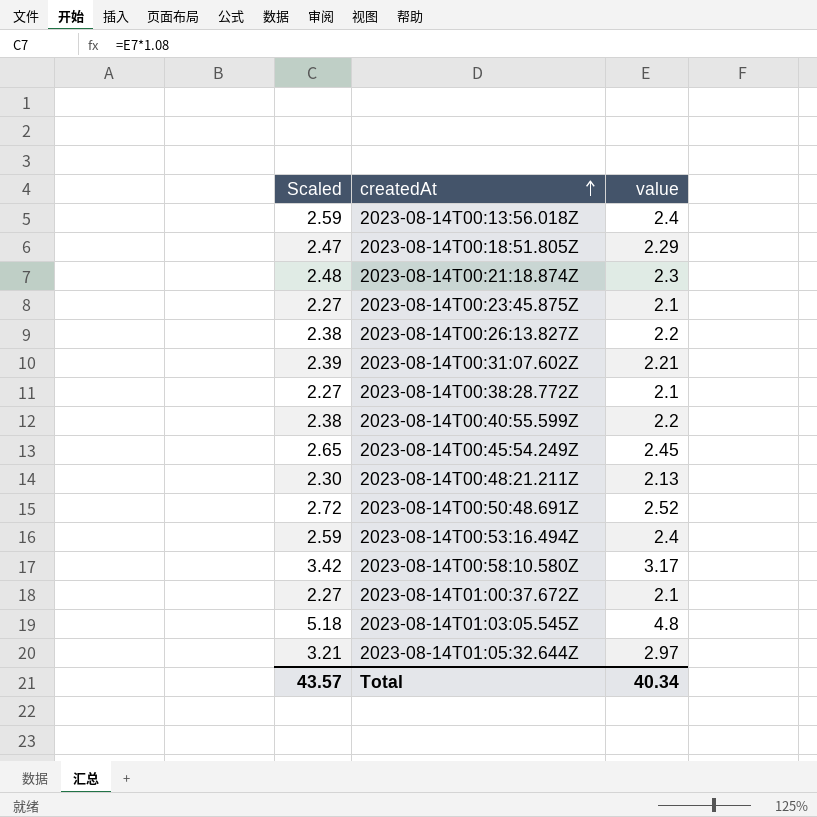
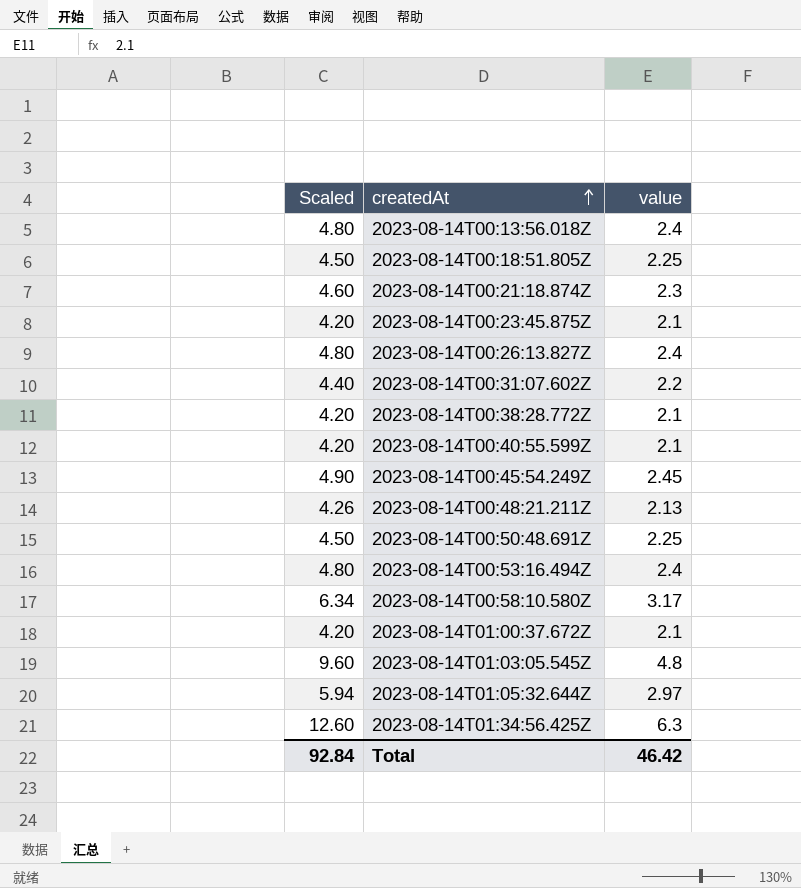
column Scaled | formula: [value] * 1.08 -> [value] * 2
2023-08-14T00:18:51.805Z | value: 2.29 -> 2.25
2023-08-14T00:26:13.827Z | value: 2.2 -> 2.4
2023-08-14T00:31:07.602Z | value: 2.21 -> 2.2
2023-08-14T00:40:55.599Z | value: 2.2 -> 2.1
2023-08-14T00:50:48.691Z | value: 2.52 -> 2.25
row 2023-08-14T01:34:56.425Z: none -> 12.60 | 6.3
Total | Scaled: 43.57 -> 92.84
Total | value: 40.34 -> 46.42

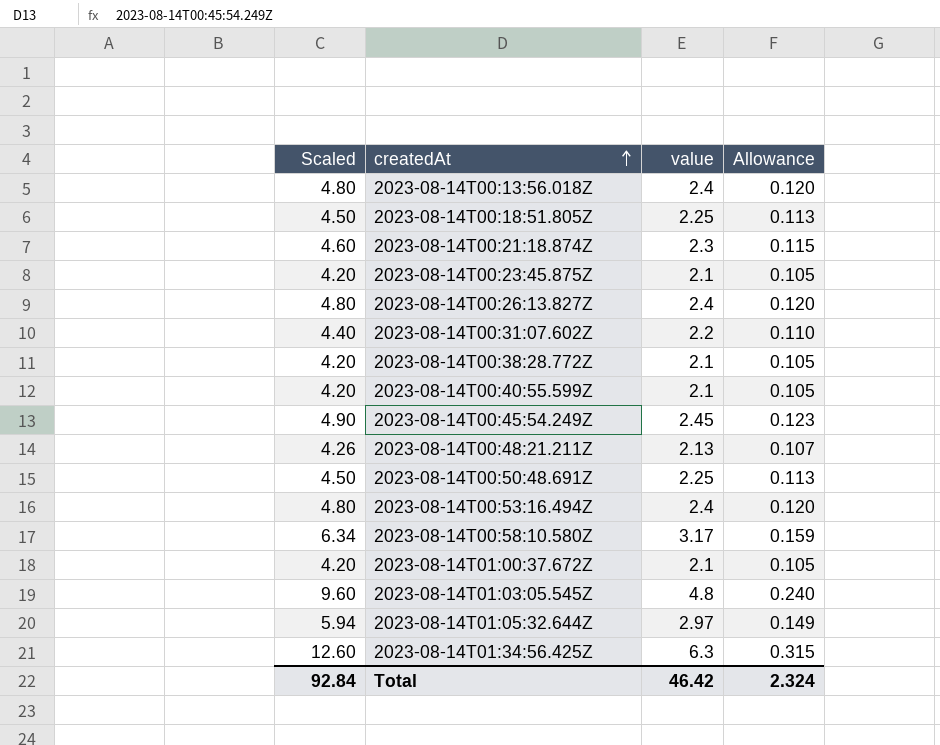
column Allowance | formula: none -> [value] * 0.05

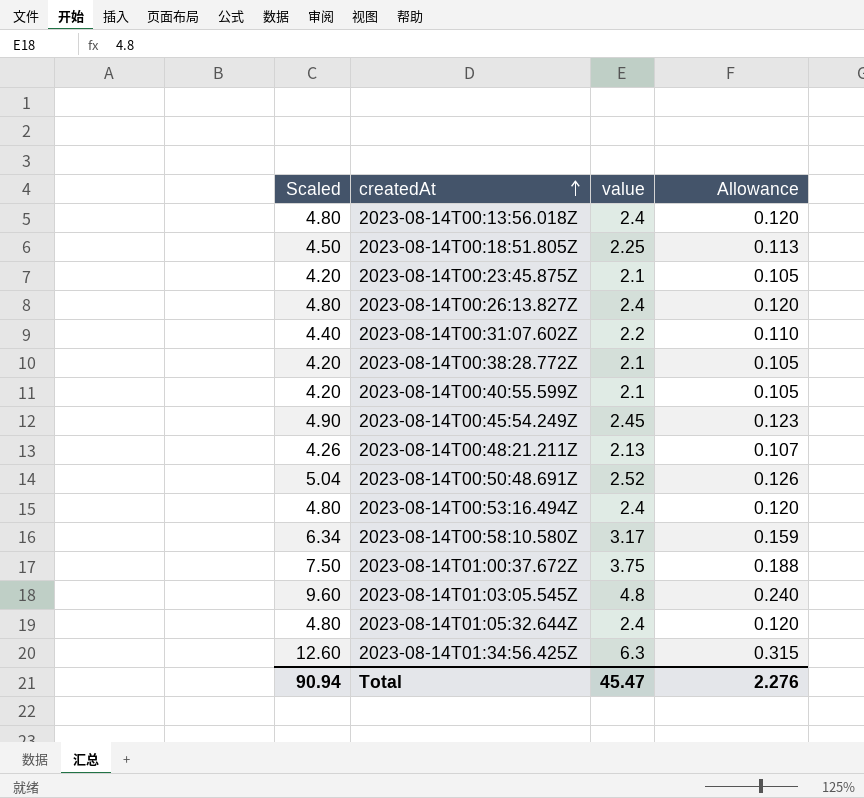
row 2023-08-14T00:21:18.874Z: 4.60 | 2.3 | 0.115 -> none
2023-08-14T00:50:48.691Z | Scaled: 4.50 -> 5.04
2023-08-14T00:50:48.691Z | value: 2.25 -> 2.52
2023-08-14T00:50:48.691Z | Allowance: 0.113 -> 0.126
2023-08-14T01:00:37.672Z | Scaled: 4.20 -> 7.50
2023-08-14T01:00:37.672Z | value: 2.1 -> 3.75
2023-08-14T01:00:37.672Z | Allowance: 0.105 -> 0.188
2023-08-14T01:05:32.644Z | Scaled: 5.94 -> 4.80
2023-08-14T01:05:32.644Z | value: 2.97 -> 2.4
2023-08-14T01:05:32.644Z | Allowance: 0.149 -> 0.120
Total | Scaled: 92.84 -> 90.94
Total | value: 46.42 -> 45.47
Total | Allowance: 2.324 -> 2.276

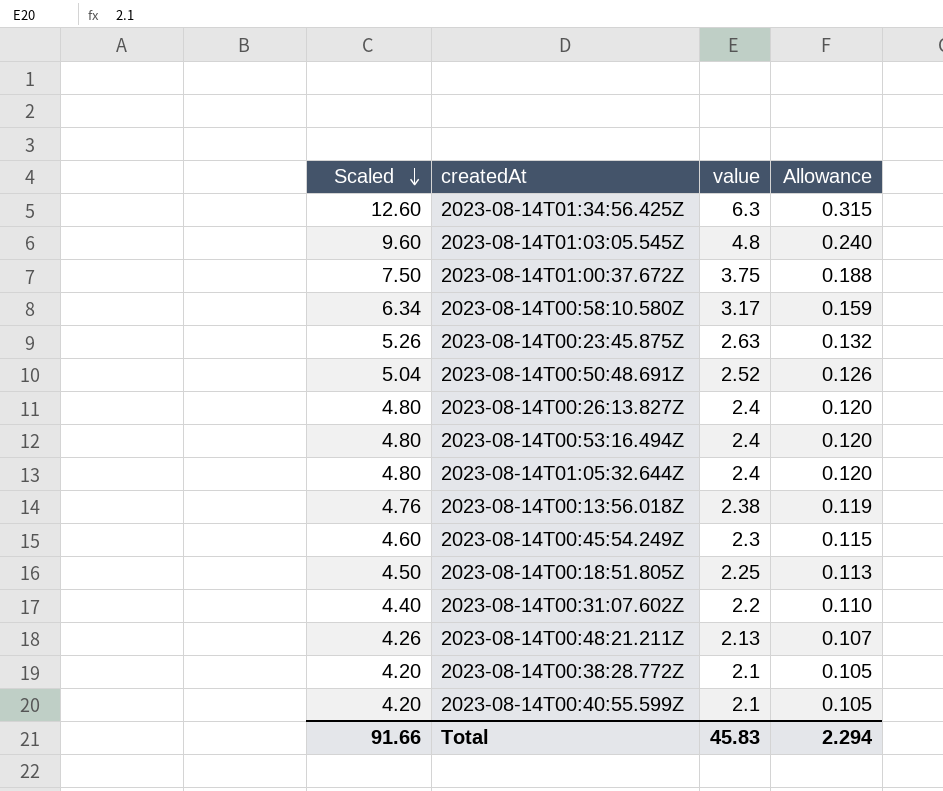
row order: createdAt ascending -> Scaled descending
2023-08-14T00:23:45.875Z | Scaled: 4.20 -> 5.26
2023-08-14T00:23:45.875Z | value: 2.1 -> 2.63
2023-08-14T00:23:45.875Z | Allowance: 0.105 -> 0.132
2023-08-14T00:13:56.018Z | Scaled: 4.80 -> 4.76
2023-08-14T00:13:56.018Z | value: 2.4 -> 2.38
2023-08-14T00:13:56.018Z | Allowance: 0.120 -> 0.119
2023-08-14T00:45:54.249Z | Scaled: 4.90 -> 4.60
2023-08-14T00:45:54.249Z | value: 2.45 -> 2.3
2023-08-14T00:45:54.249Z | Allowance: 0.123 -> 0.115
Total | Scaled: 90.94 -> 91.66
Total | value: 45.47 -> 45.83
Total | Allowance: 2.276 -> 2.294

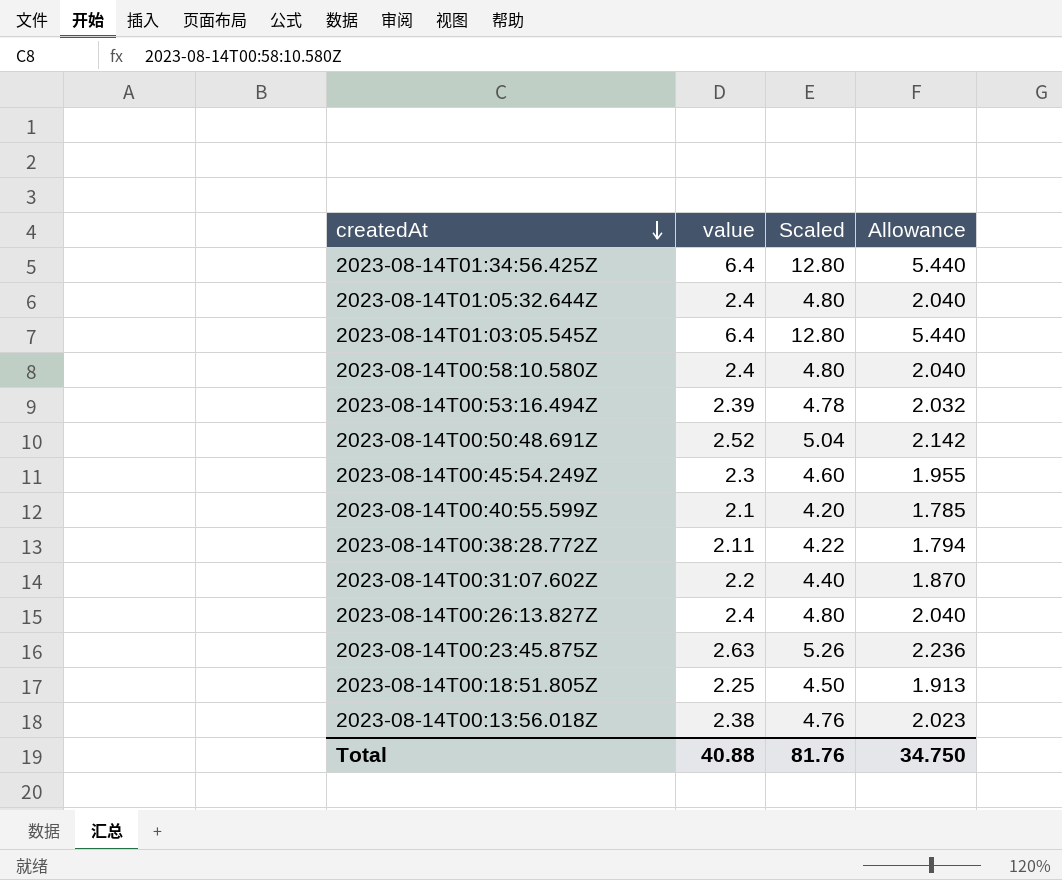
row order: Scaled descending -> createdAt descending
column Scaled | position: 1 -> 3
column Allowance | formula: [value] * 0.05 -> [value] * 0.85
row 2023-08-14T01:00:37.672Z: 7.50 | 3.75 | 0.188 -> none
row 2023-08-14T00:48:21.211Z: 4.26 | 2.13 | 0.107 -> none
2023-08-14T01:34:56.425Z | value: 6.3 -> 6.4
2023-08-14T01:34:56.425Z | Scaled: 12.60 -> 12.80
2023-08-14T01:03:05.545Z | value: 4.8 -> 6.4
2023-08-14T01:03:05.545Z | Scaled: 9.60 -> 12.80
2023-08-14T00:58:10.580Z | value: 3.17 -> 2.4
2023-08-14T00:58:10.580Z | Scaled: 6.34 -> 4.80
2023-08-14T00:53:16.494Z | value: 2.4 -> 2.39
2023-08-14T00:53:16.494Z | Scaled: 4.80 -> 4.78
2023-08-14T00:38:28.772Z | value: 2.1 -> 2.11
2023-08-14T00:38:28.772Z | Scaled: 4.20 -> 4.22
Total | value: 45.83 -> 40.88
Total | Scaled: 91.66 -> 81.76
Total | Allowance: 2.294 -> 34.750

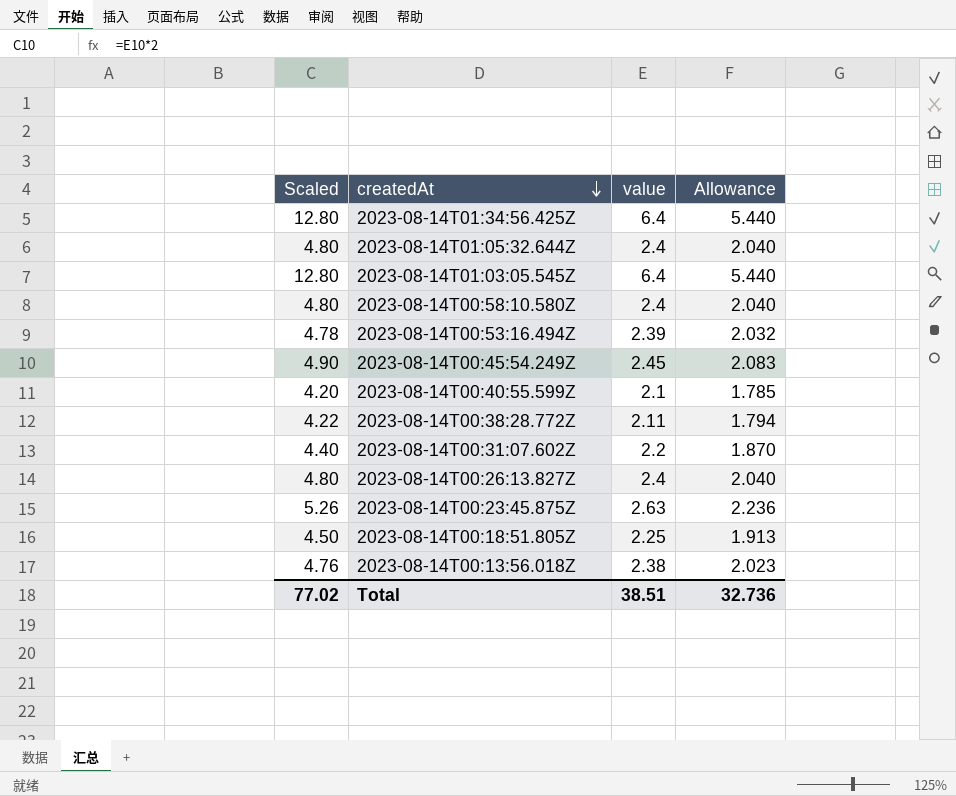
column Scaled | position: 3 -> 1
row 2023-08-14T00:50:48.691Z: 2.52 | 5.04 | 2.142 -> none
2023-08-14T00:45:54.249Z | Scaled: 4.60 -> 4.90
2023-08-14T00:45:54.249Z | value: 2.3 -> 2.45
2023-08-14T00:45:54.249Z | Allowance: 1.955 -> 2.083
Total | Scaled: 81.76 -> 77.02
Total | value: 40.88 -> 38.51
Total | Allowance: 34.750 -> 32.736

